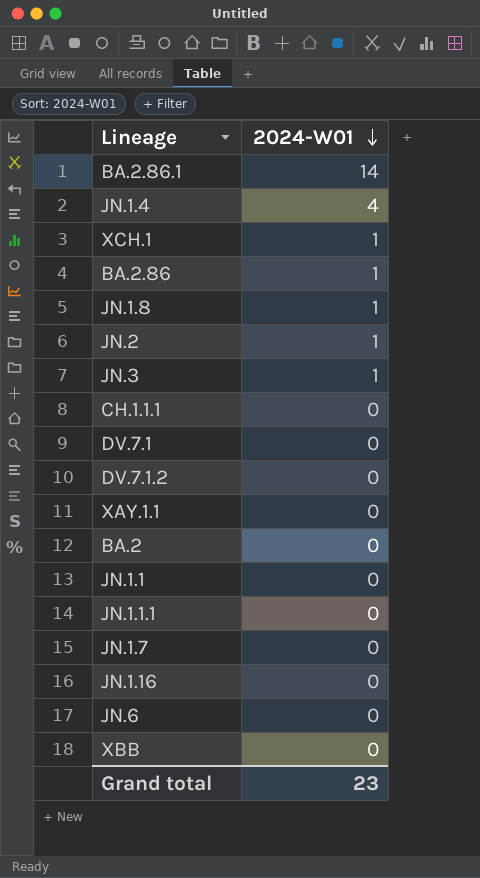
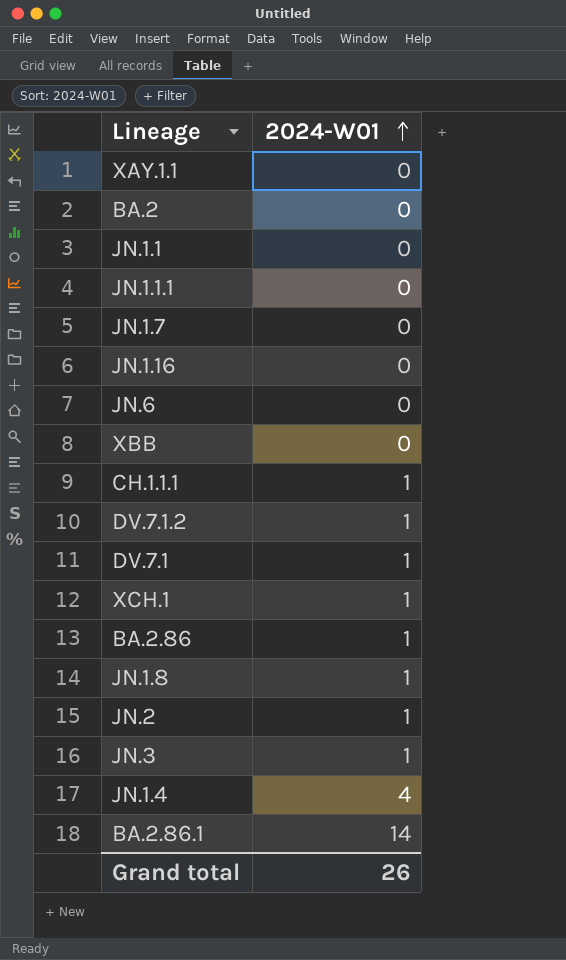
row order: 2024-W01 descending -> 2024-W01 ascending
CH.1.1.1 | 2024-W01: 0 -> 1
DV.7.1.2 | 2024-W01: 0 -> 1
DV.7.1 | 2024-W01: 0 -> 1
Grand total | 2024-W01: 23 -> 26

